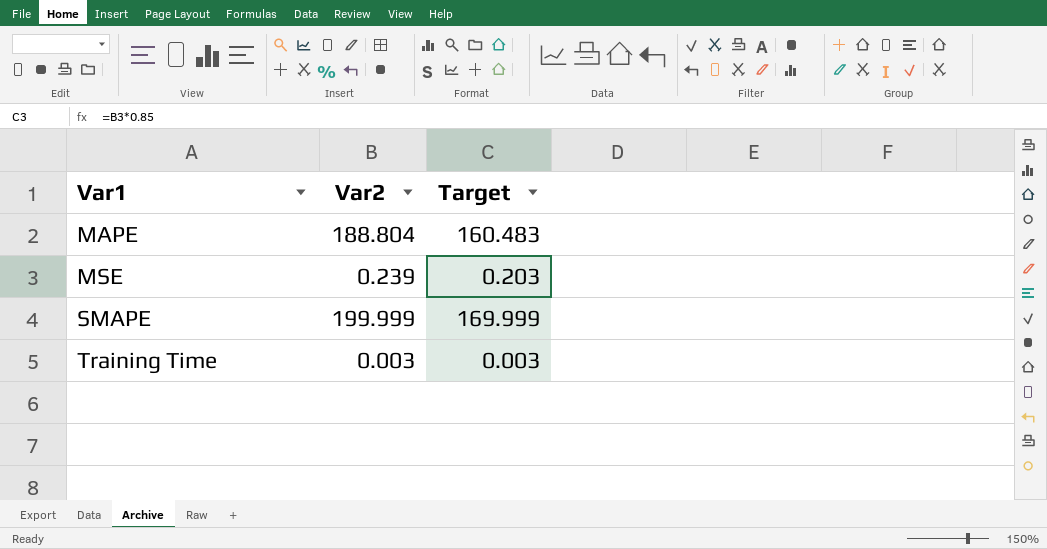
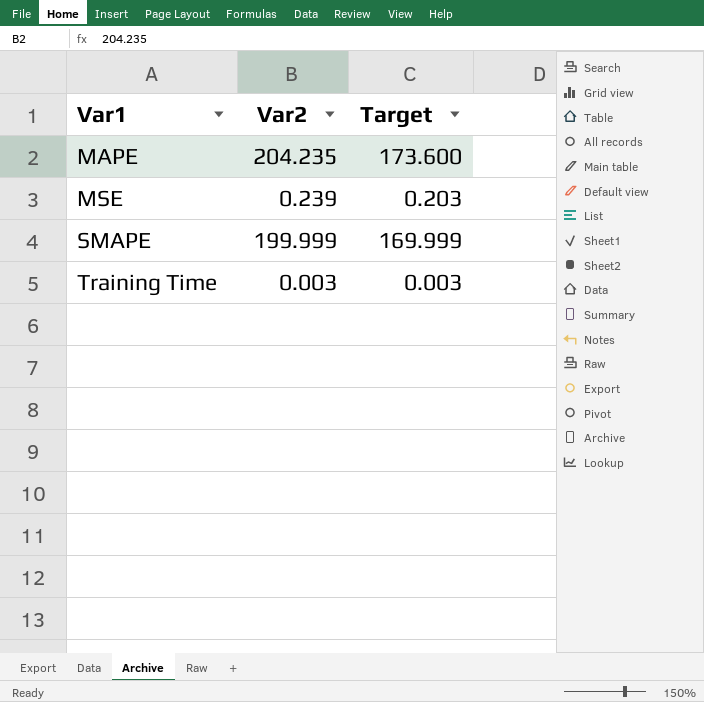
MAPE | Var2: 188.804 -> 204.235
MAPE | Target: 160.483 -> 173.600

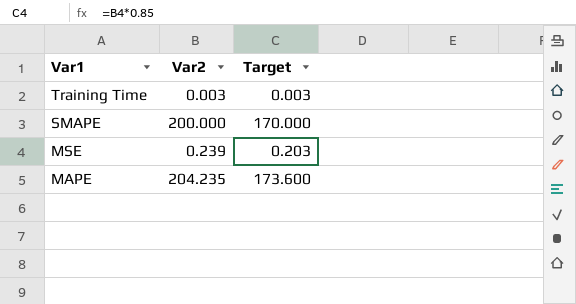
row order: Var1 ascending -> Var1 descending
SMAPE | Var2: 199.999 -> 200.000
SMAPE | Target: 169.999 -> 170.000

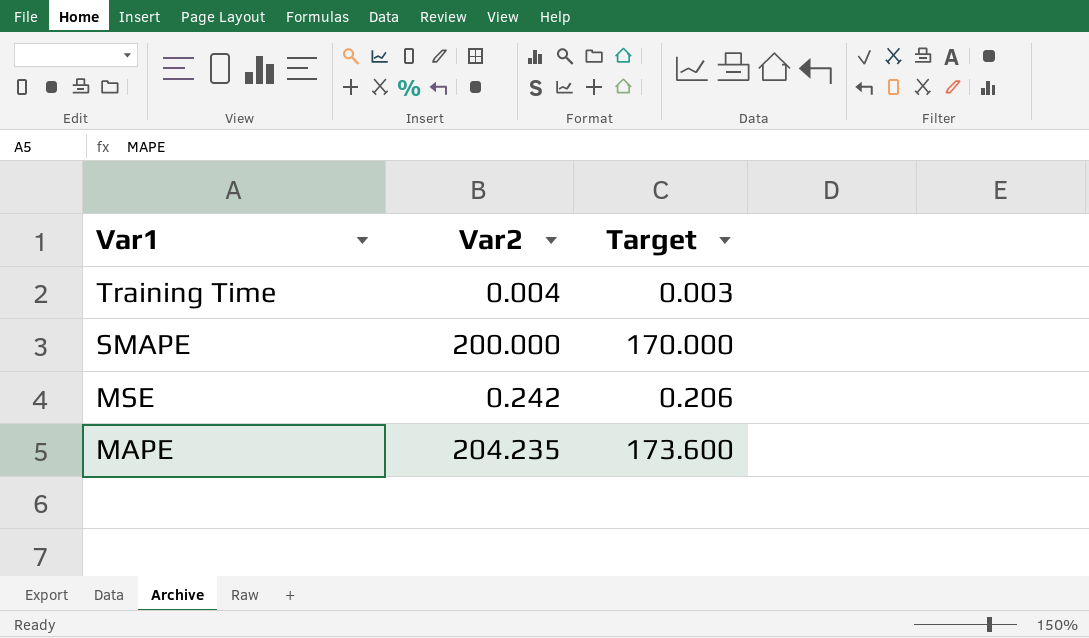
Training Time | Var2: 0.003 -> 0.004
MSE | Var2: 0.239 -> 0.242
MSE | Target: 0.203 -> 0.206

